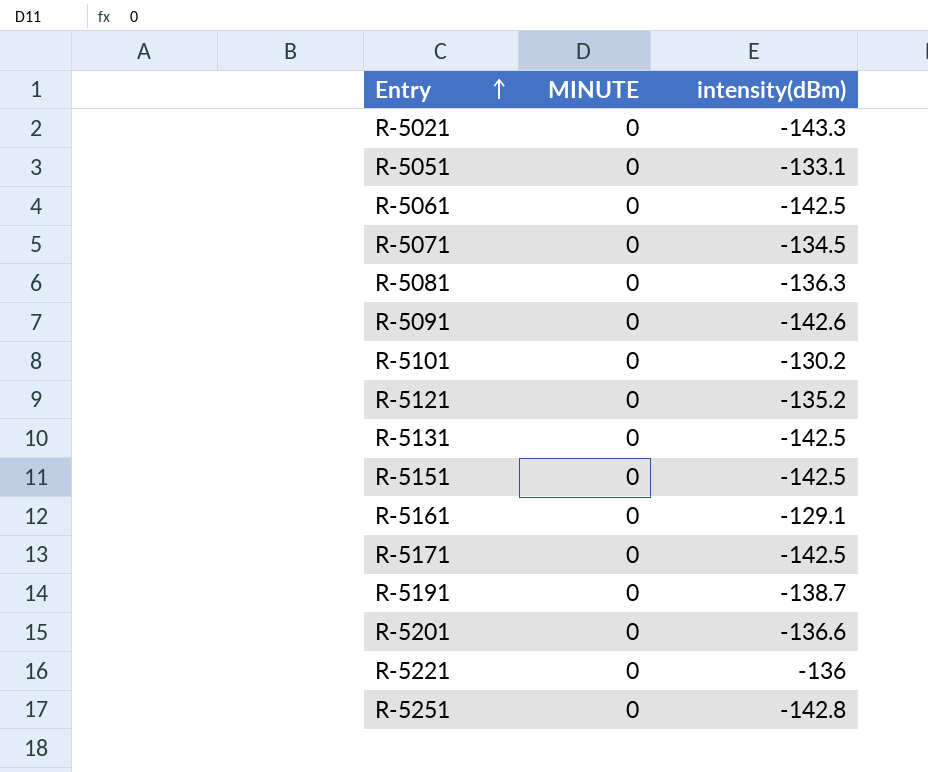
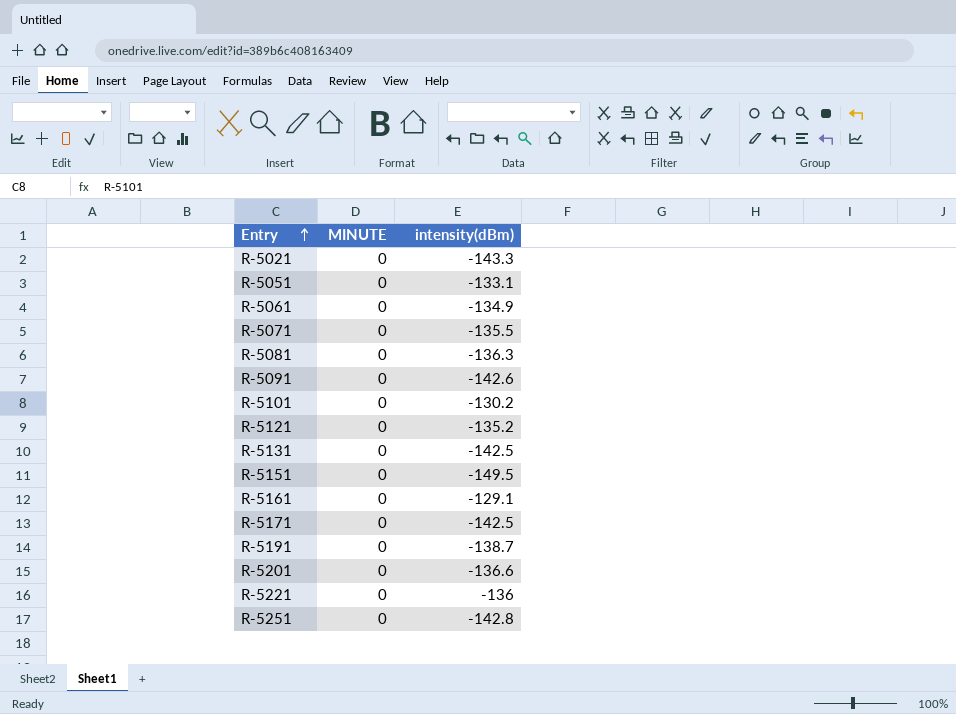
R-5061 | intensity(dBm): -142.5 -> -134.9
R-5071 | intensity(dBm): -134.5 -> -135.5
R-5151 | intensity(dBm): -142.5 -> -149.5

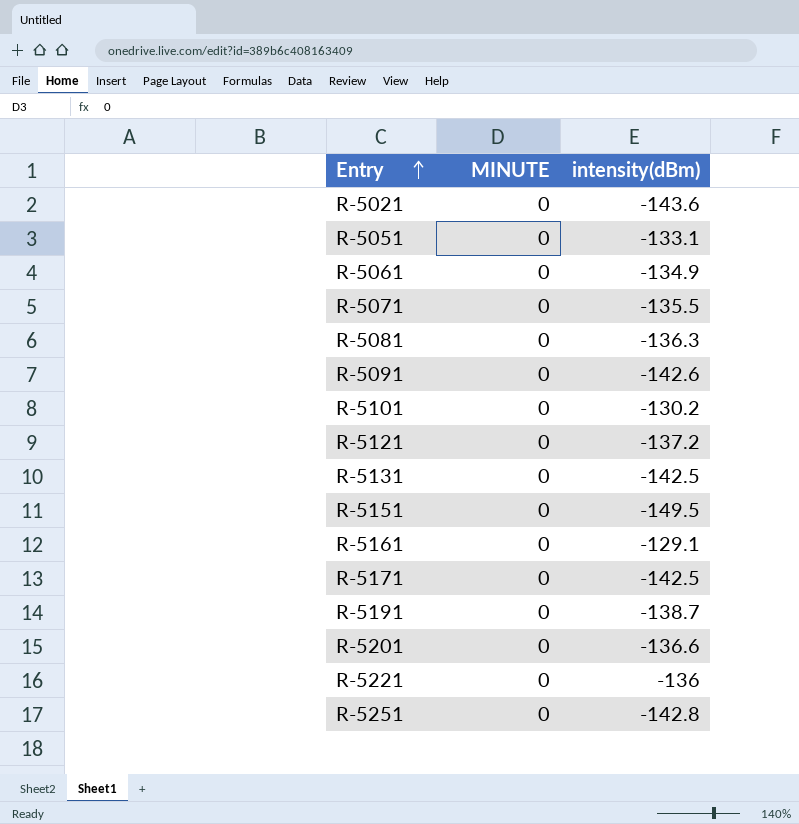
R-5021 | intensity(dBm): -143.3 -> -143.6
R-5121 | intensity(dBm): -135.2 -> -137.2

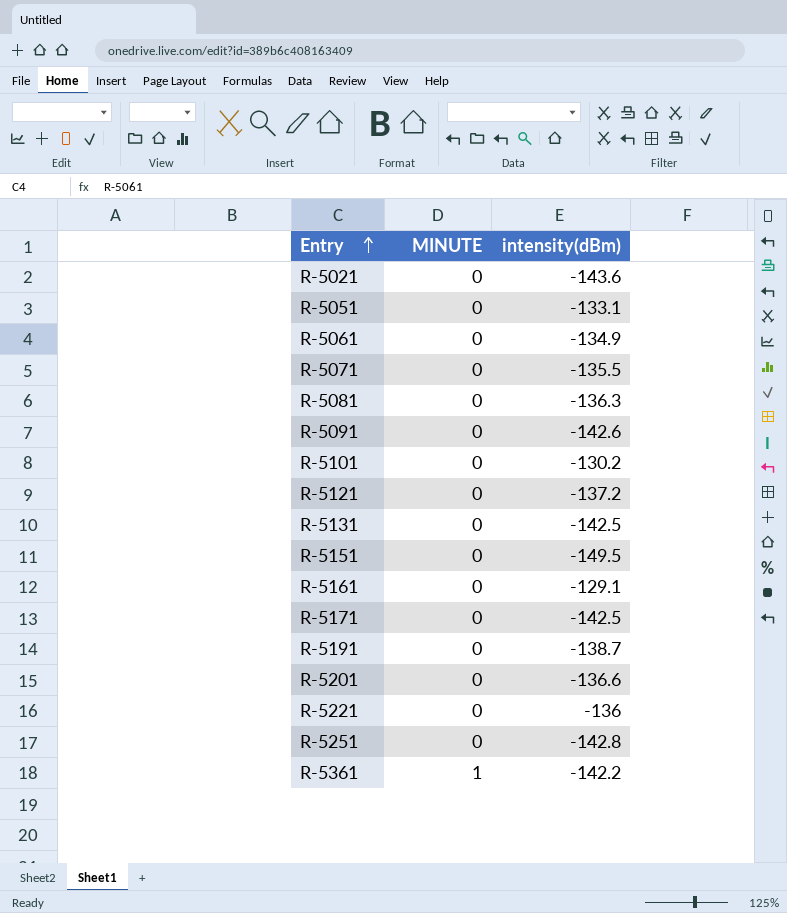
row R-5361: none -> 1 | -142.2

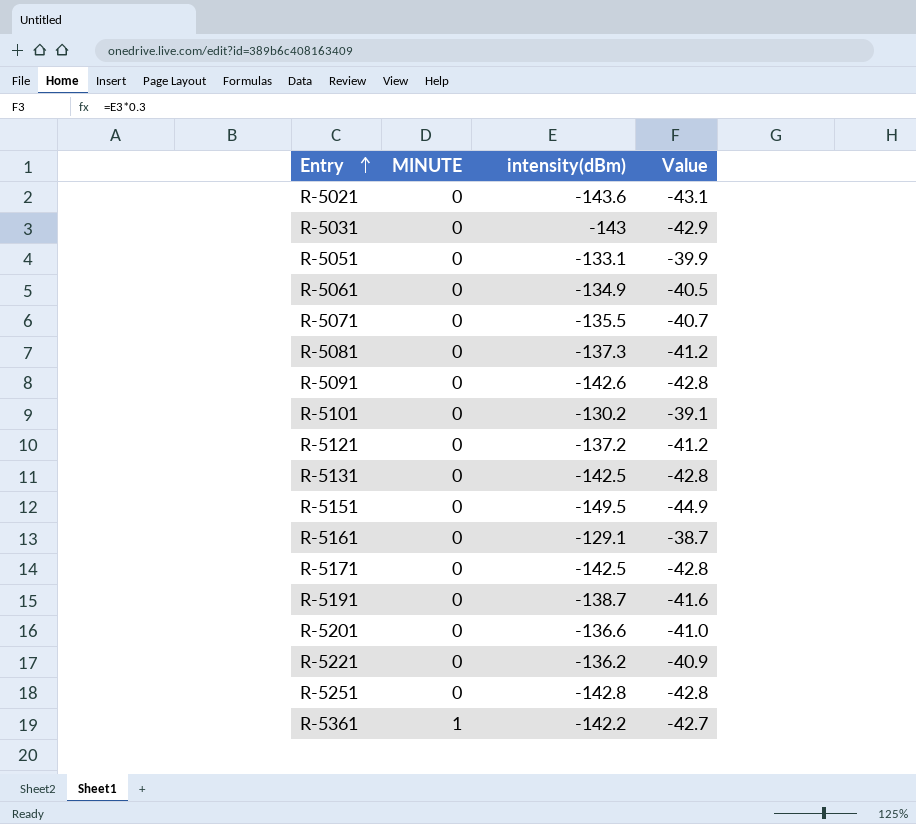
column Value | formula: none -> [intensity(dBm)] * 0.3
row R-5031: none -> 0 | -143 | -42.9
R-5081 | intensity(dBm): -136.3 -> -137.3
R-5221 | intensity(dBm): -136 -> -136.2

